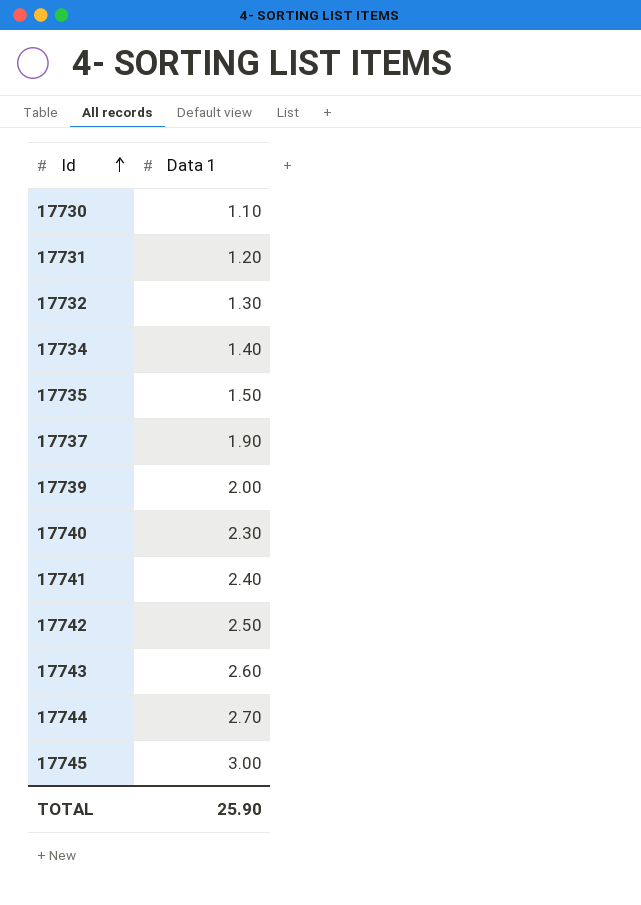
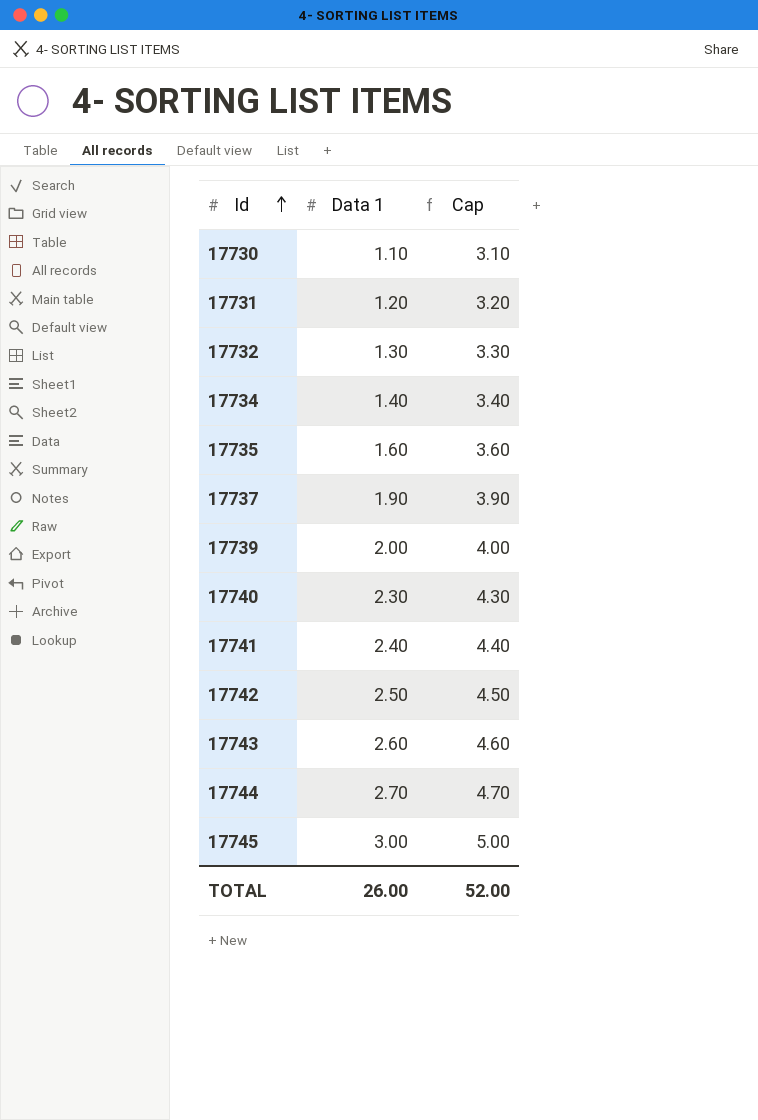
column Cap | formula: none -> [Data 1] + 2
17735 | Data 1: 1.50 -> 1.60
TOTAL | Data 1: 25.90 -> 26.00

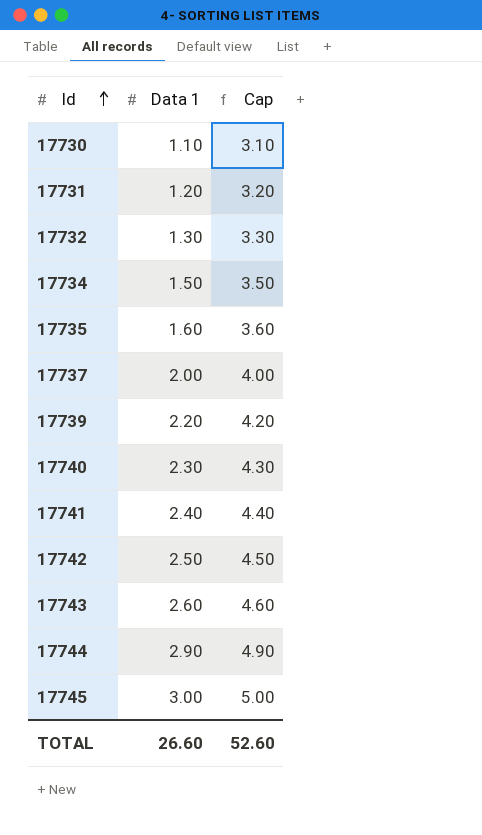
17734 | Data 1: 1.40 -> 1.50
17734 | Cap: 3.40 -> 3.50
17737 | Data 1: 1.90 -> 2.00
17737 | Cap: 3.90 -> 4.00
17739 | Data 1: 2.00 -> 2.20
17739 | Cap: 4.00 -> 4.20
17744 | Data 1: 2.70 -> 2.90
17744 | Cap: 4.70 -> 4.90
TOTAL | Data 1: 26.00 -> 26.60
TOTAL | Cap: 52.00 -> 52.60

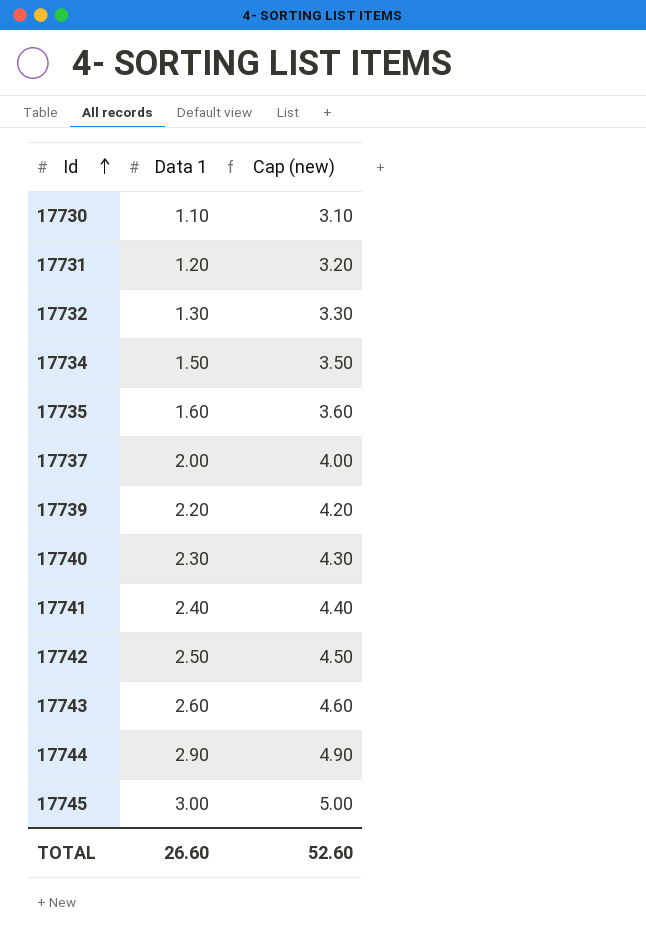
column name: Cap -> Cap (new)

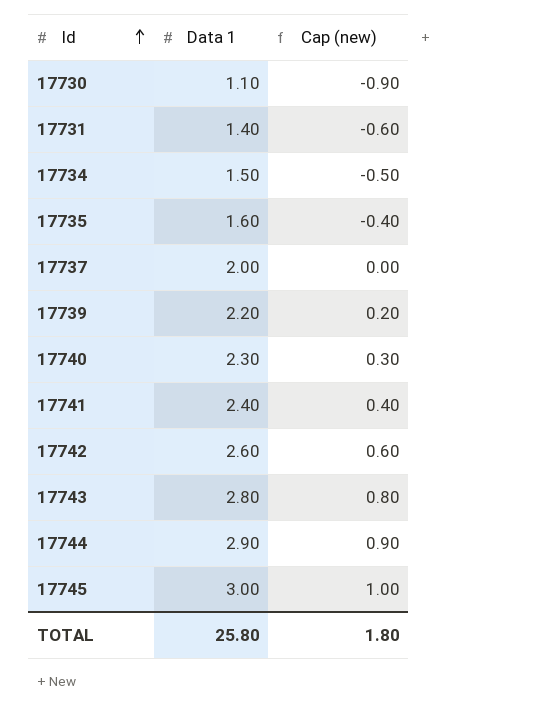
column Cap (new) | formula: [Data 1] + 2 -> [Data 1] - 2
row 17732: 1.30 | 3.30 -> none
17731 | Data 1: 1.20 -> 1.40
17742 | Data 1: 2.50 -> 2.60
17743 | Data 1: 2.60 -> 2.80
TOTAL | Data 1: 26.60 -> 25.80
TOTAL | Cap (new): 52.60 -> 1.80

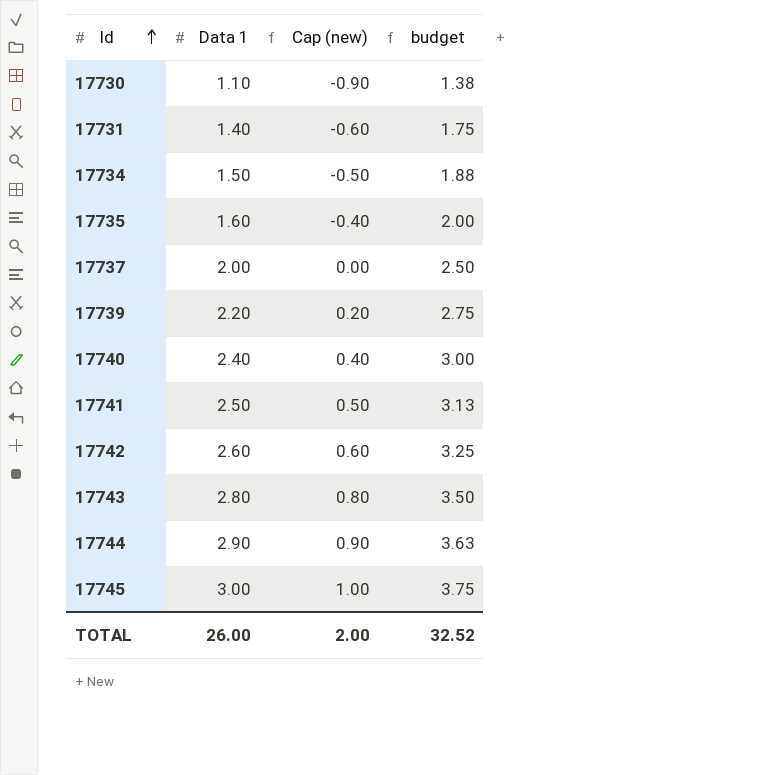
column budget | formula: none -> [Data 1] * 1.25
17740 | Data 1: 2.30 -> 2.40
17740 | Cap (new): 0.30 -> 0.40
17741 | Data 1: 2.40 -> 2.50
17741 | Cap (new): 0.40 -> 0.50
TOTAL | Data 1: 25.80 -> 26.00
TOTAL | Cap (new): 1.80 -> 2.00

